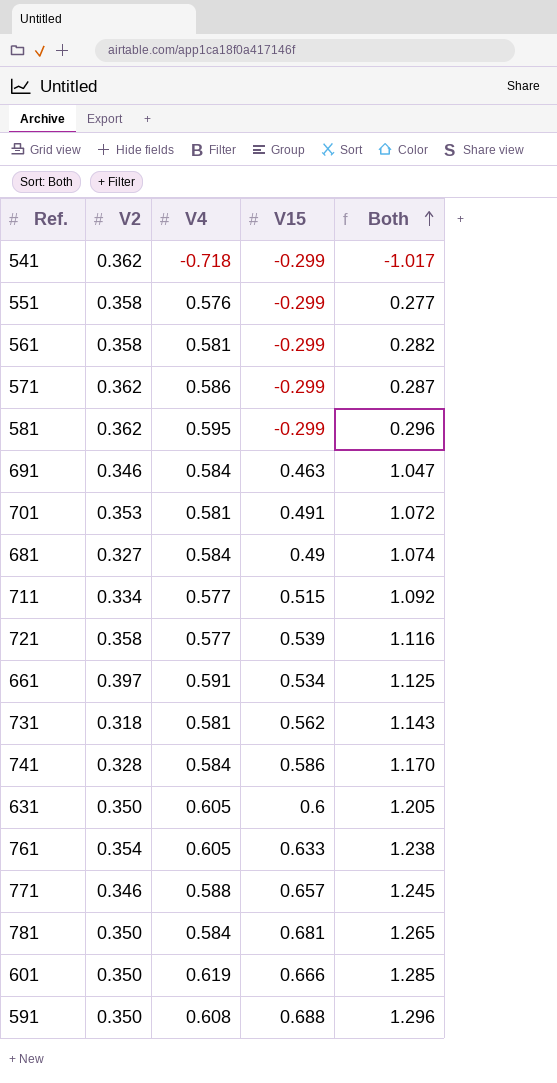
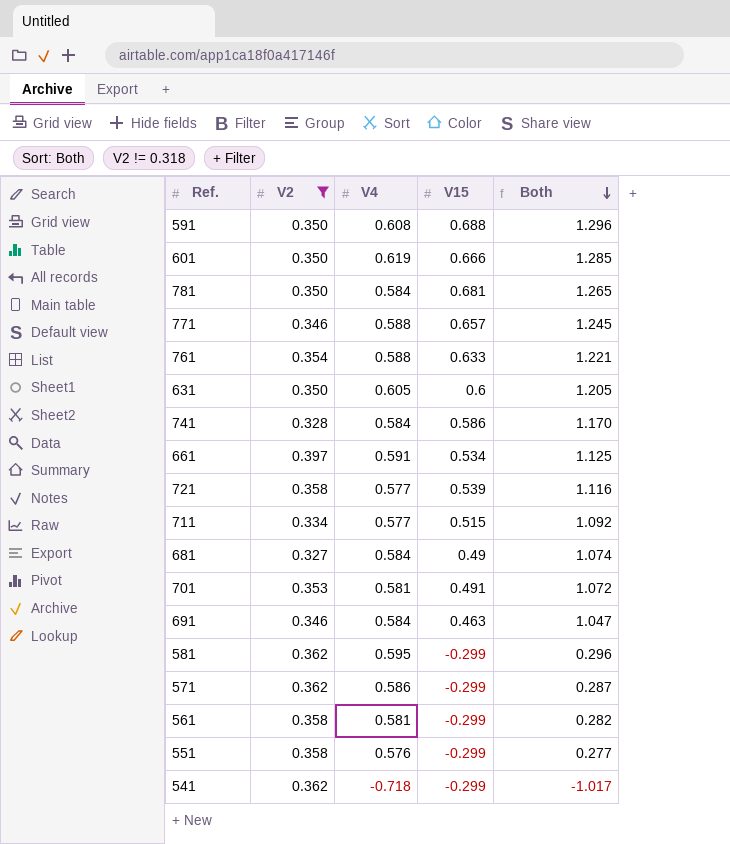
filter: none -> V2 != 0.318
row order: Both ascending -> Both descending
761 | V4: 0.605 -> 0.588
761 | Both: 1.238 -> 1.221

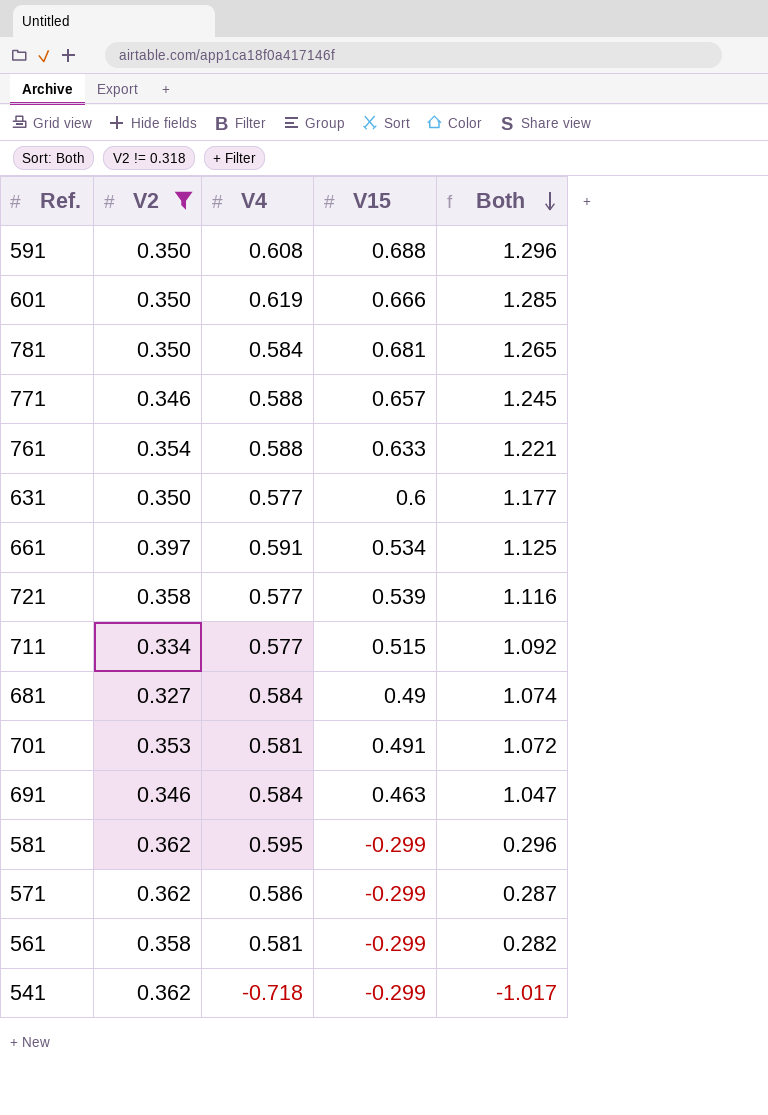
row 741: 0.328 | 0.584 | 0.586 | 1.170 -> none
row 551: 0.358 | 0.576 | -0.299 | 0.277 -> none
631 | V4: 0.605 -> 0.577
631 | Both: 1.205 -> 1.177

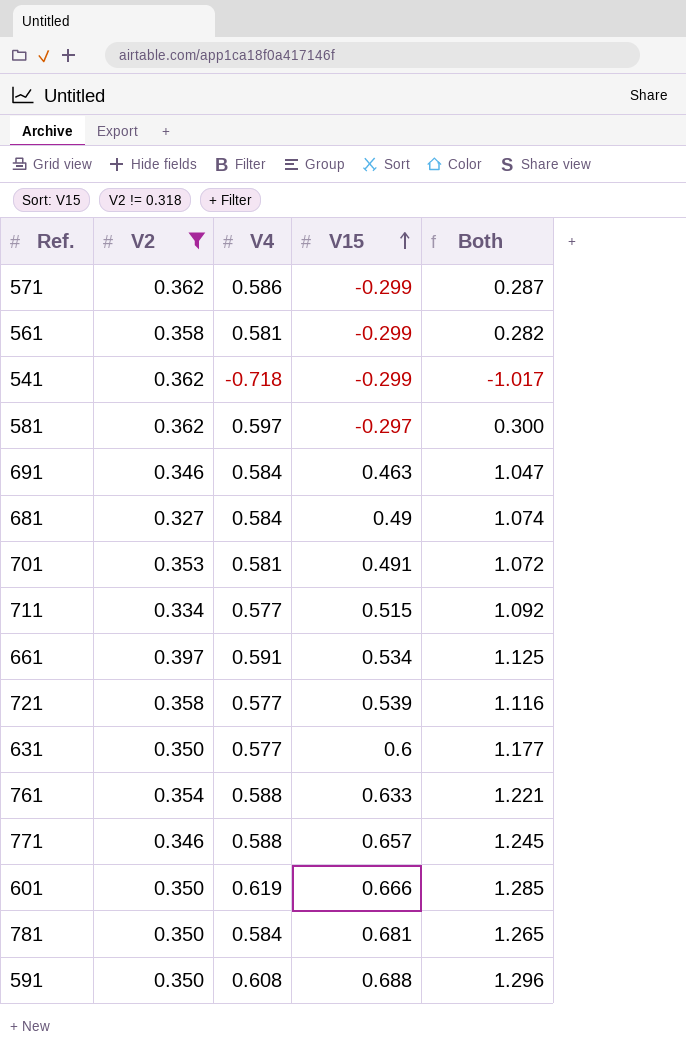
row order: Both descending -> V15 ascending
581 | V4: 0.595 -> 0.597
581 | V15: -0.299 -> -0.297
581 | Both: 0.296 -> 0.300

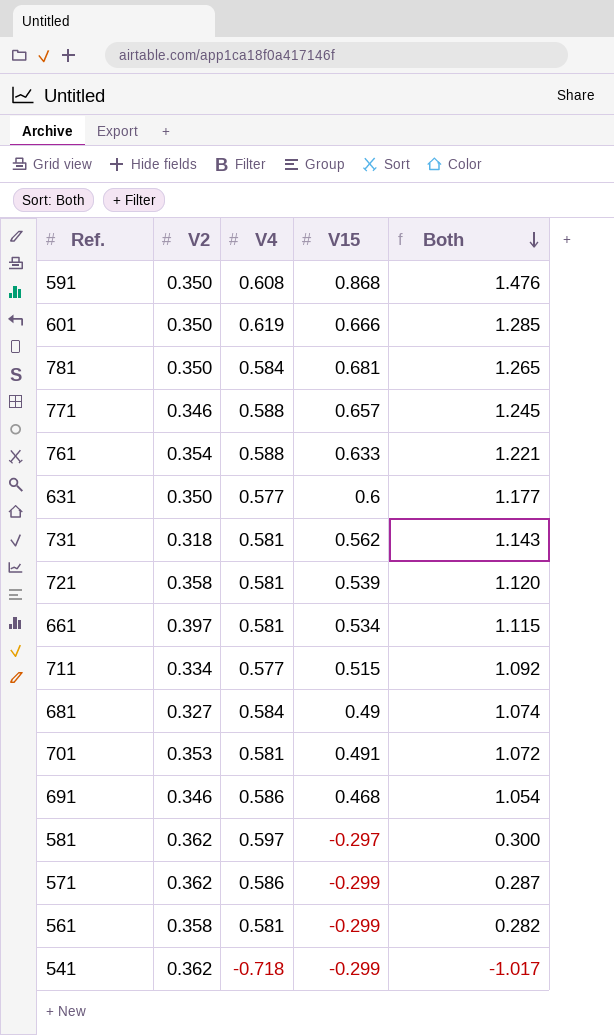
filter: V2 != 0.318 -> none
row order: V15 ascending -> Both descending
591 | V15: 0.688 -> 0.868
591 | Both: 1.296 -> 1.476
721 | V4: 0.577 -> 0.581
721 | Both: 1.116 -> 1.120
661 | V4: 0.591 -> 0.581
661 | Both: 1.125 -> 1.115
691 | V4: 0.584 -> 0.586
691 | V15: 0.463 -> 0.468
691 | Both: 1.047 -> 1.054

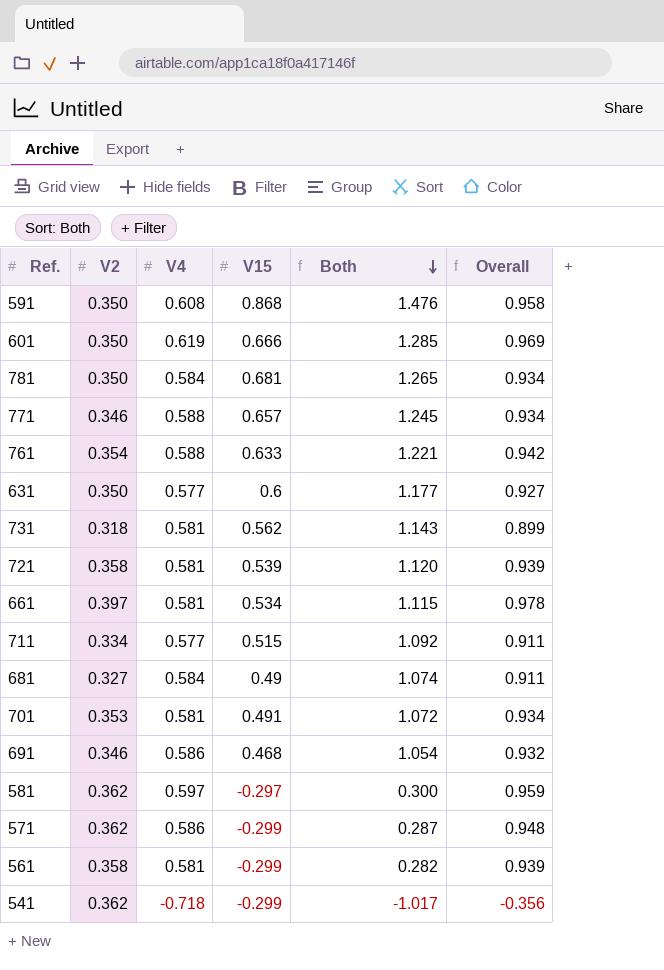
column Overall | formula: none -> [V2] + [V4]

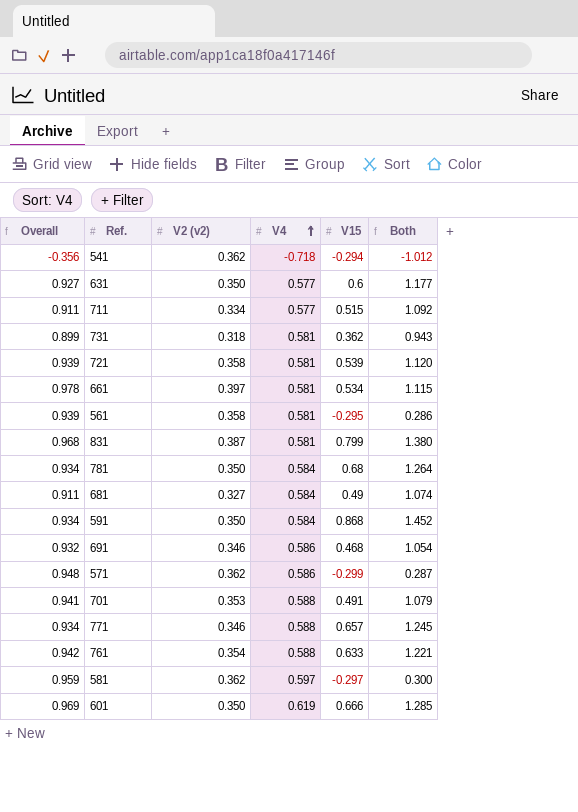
row order: Both descending -> V4 ascending
column Overall | position: 6 -> 1
column name: V2 -> V2 (v2)
541 | V15: -0.299 -> -0.294
541 | Both: -1.017 -> -1.012
731 | V15: 0.562 -> 0.362
731 | Both: 1.143 -> 0.943
561 | V15: -0.299 -> -0.295
561 | Both: 0.282 -> 0.286
row 831: none -> 0.968 | 0.387 | 0.581 | 0.799 | 1.380
781 | V15: 0.681 -> 0.68
781 | Both: 1.265 -> 1.264
591 | Overall: 0.958 -> 0.934
591 | V4: 0.608 -> 0.584
591 | Both: 1.476 -> 1.452
701 | Overall: 0.934 -> 0.941
701 | V4: 0.581 -> 0.588
701 | Both: 1.072 -> 1.079

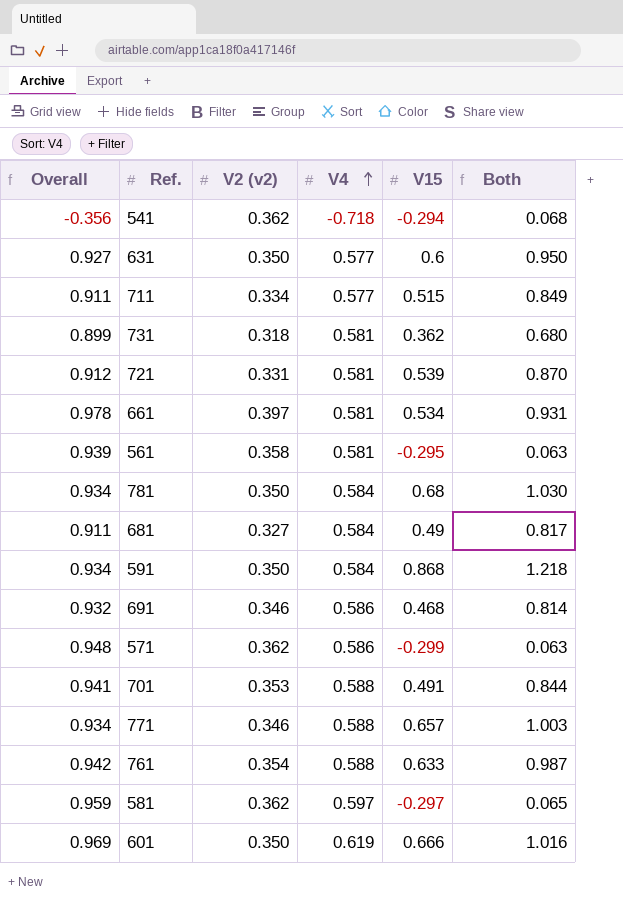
column Both | formula: [V4] + [V15] -> [V2 (v2)] + [V15]
row 831: 0.968 | 0.387 | 0.581 | 0.799 | 1.380 -> none
721 | Overall: 0.939 -> 0.912
721 | V2 (v2): 0.358 -> 0.331

